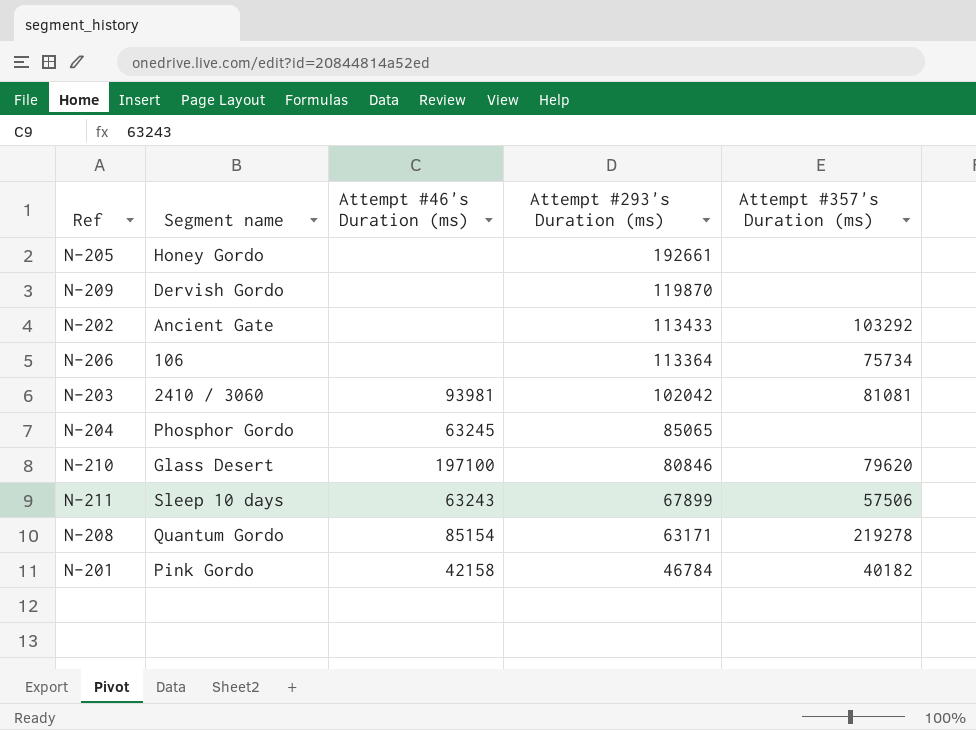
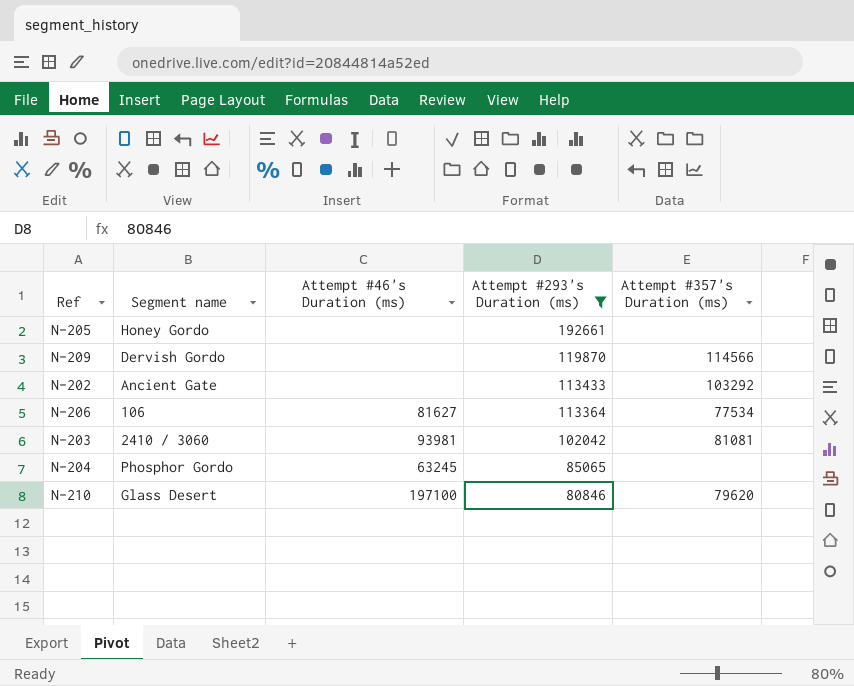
filter: none -> Attempt #293's Duration (ms) >= 80846
N-209 | Attempt #357's Duration (ms): none -> 114566
N-206 | Attempt #46's Duration (ms): none -> 81627
N-206 | Attempt #357's Duration (ms): 75734 -> 77534

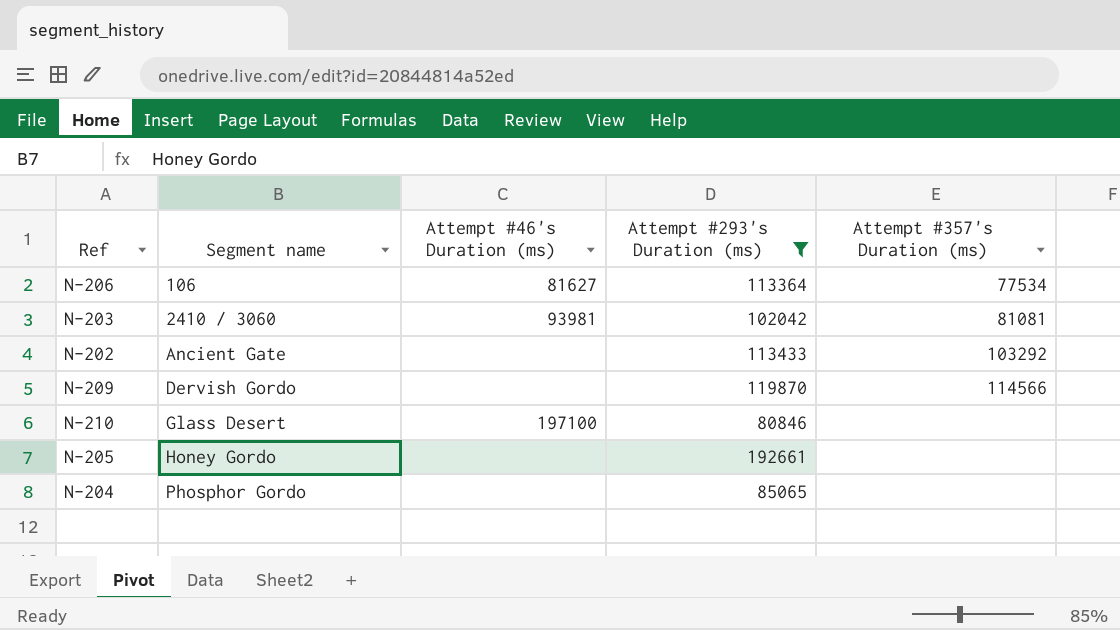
row order: Attempt #293's Duration (ms) descending -> Segment name ascending
N-210 | Attempt #357's Duration (ms): 79620 -> none
N-204 | Attempt #46's Duration (ms): 63245 -> none

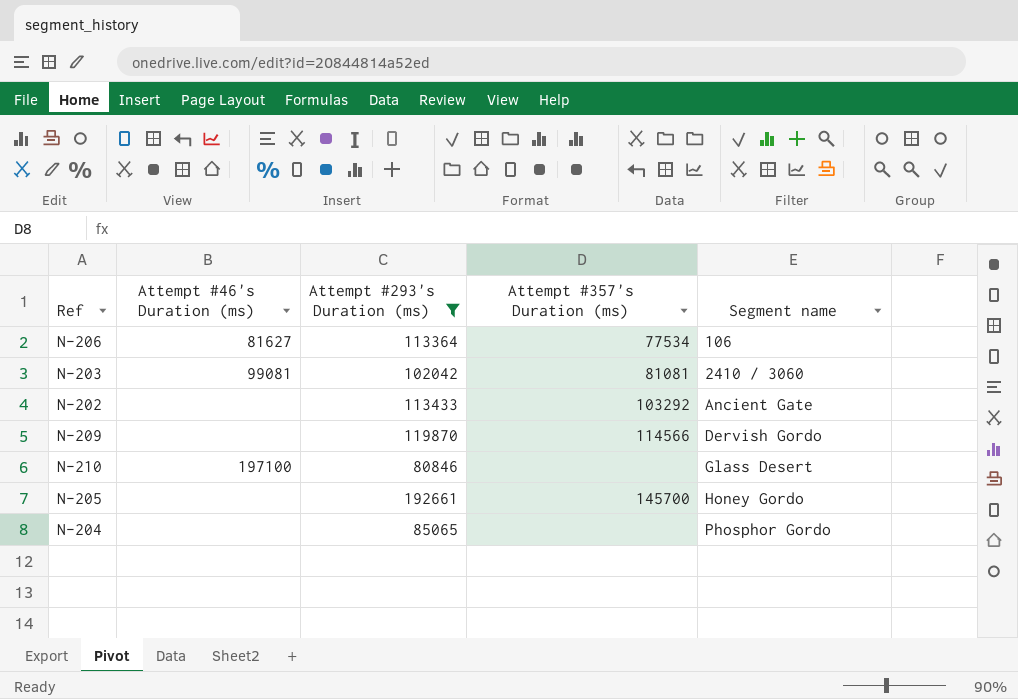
column Segment name | position: 2 -> 5
N-203 | Attempt #46's Duration (ms): 93981 -> 99081
N-205 | Attempt #357's Duration (ms): none -> 145700

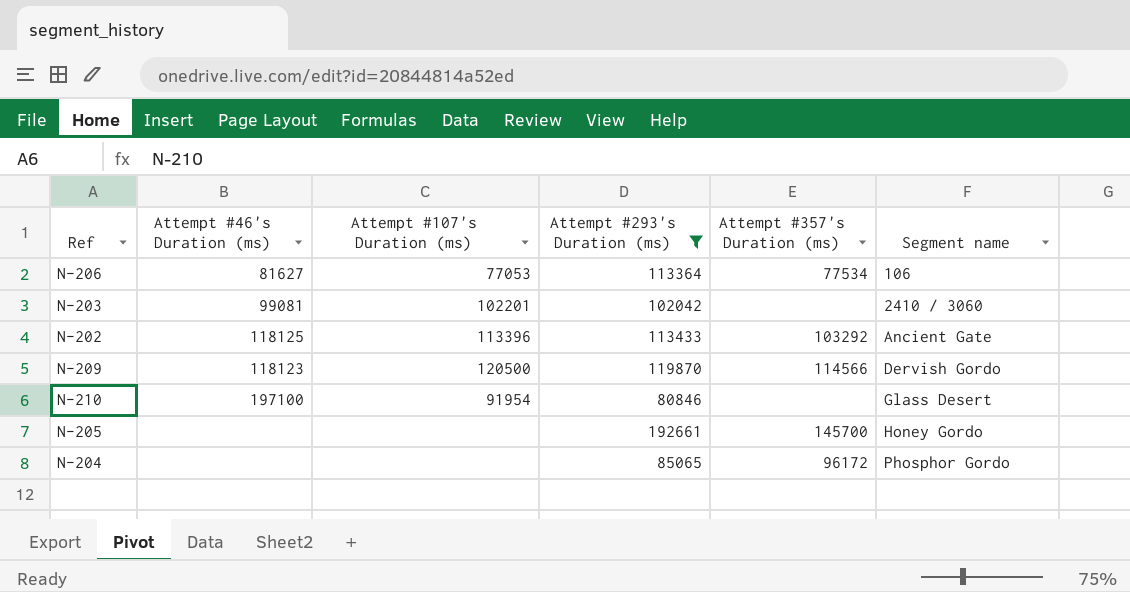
column Attempt #107's Duration (ms) | position: none -> 3
N-203 | Attempt #357's Duration (ms): 81081 -> none
N-202 | Attempt #46's Duration (ms): none -> 118125
N-209 | Attempt #46's Duration (ms): none -> 118123
N-204 | Attempt #357's Duration (ms): none -> 96172

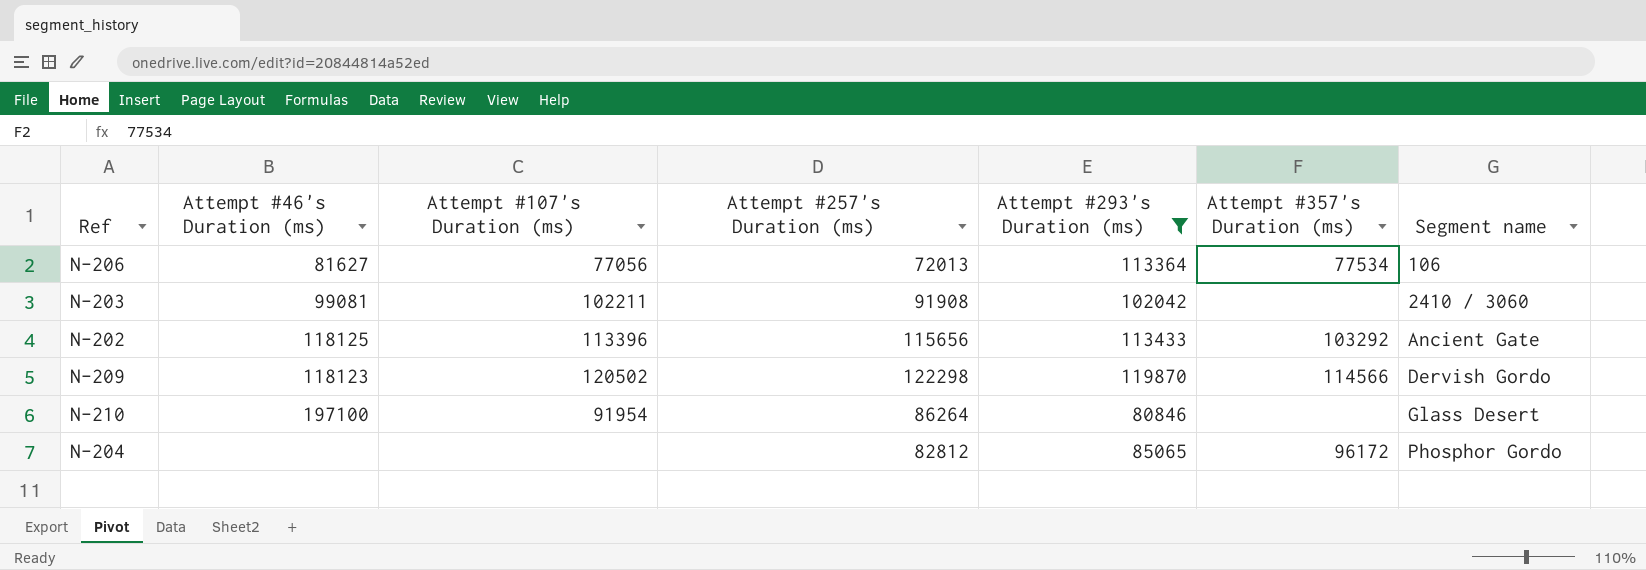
column Attempt #257's Duration (ms) | position: none -> 4
row N-205: none | none | 192661 | 145700 | Honey Gordo -> none
N-206 | Attempt #107's Duration (ms): 77053 -> 77056
N-203 | Attempt #107's Duration (ms): 102201 -> 102211
N-209 | Attempt #107's Duration (ms): 120500 -> 120502

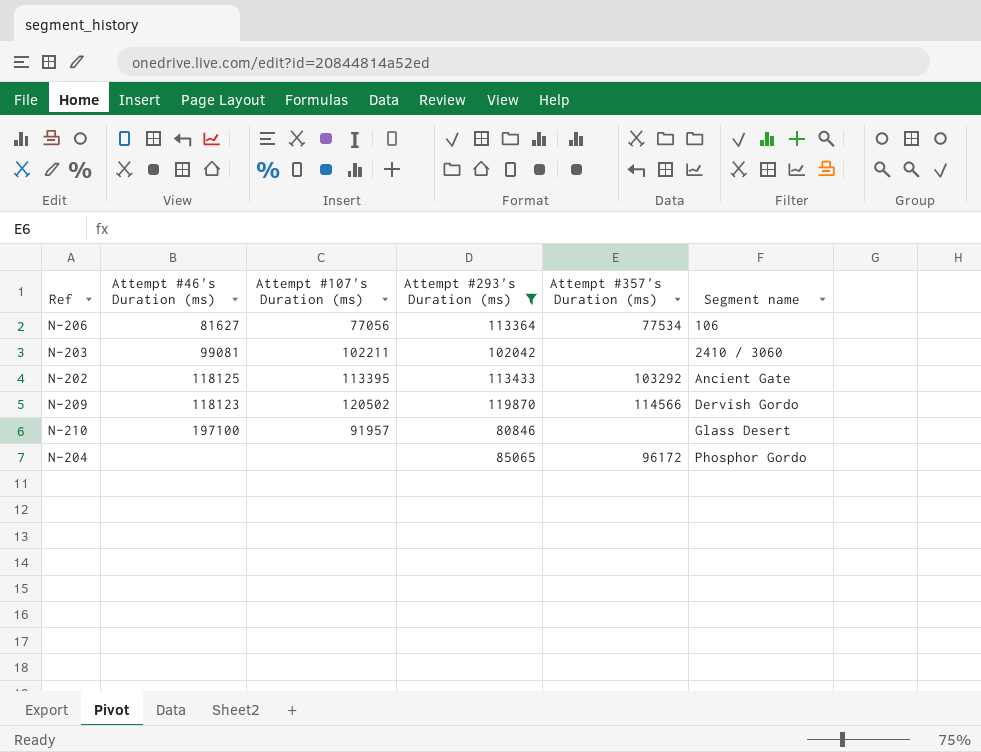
column Attempt #257's Duration (ms) | position: 4 -> none
N-202 | Attempt #107's Duration (ms): 113396 -> 113395
N-210 | Attempt #107's Duration (ms): 91954 -> 91957

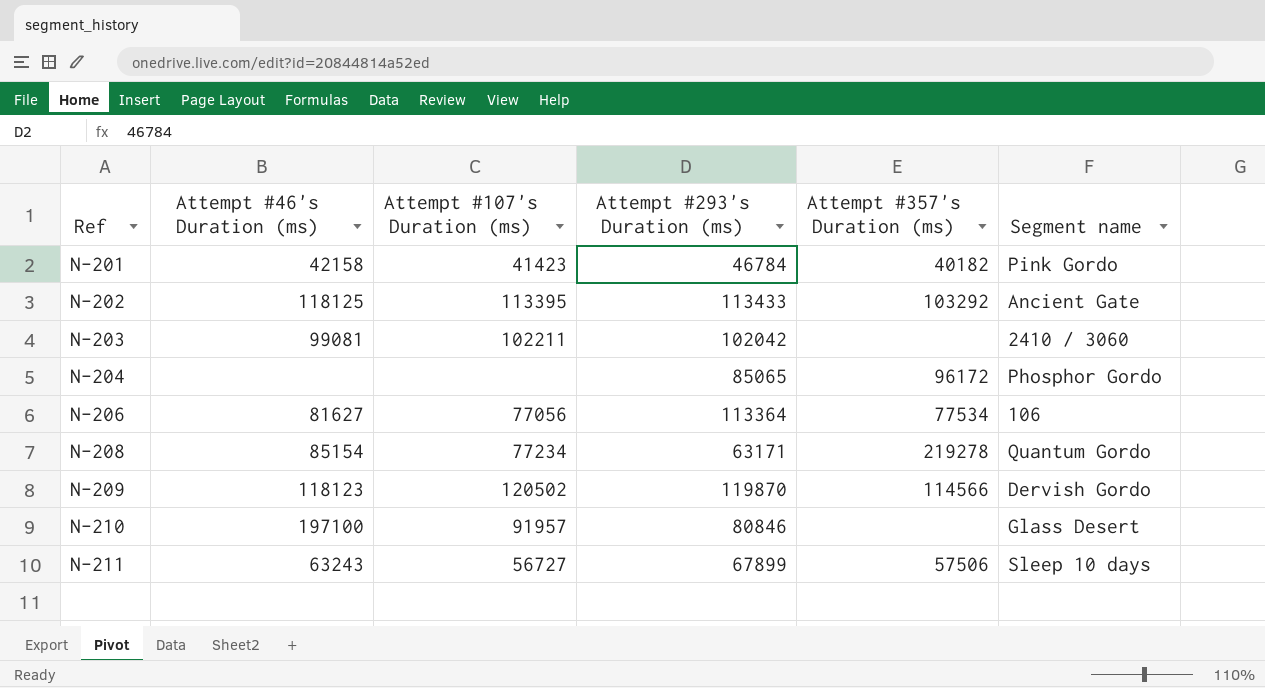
filter: Attempt #293's Duration (ms) >= 80846 -> none
row order: Segment name ascending -> Ref ascending

